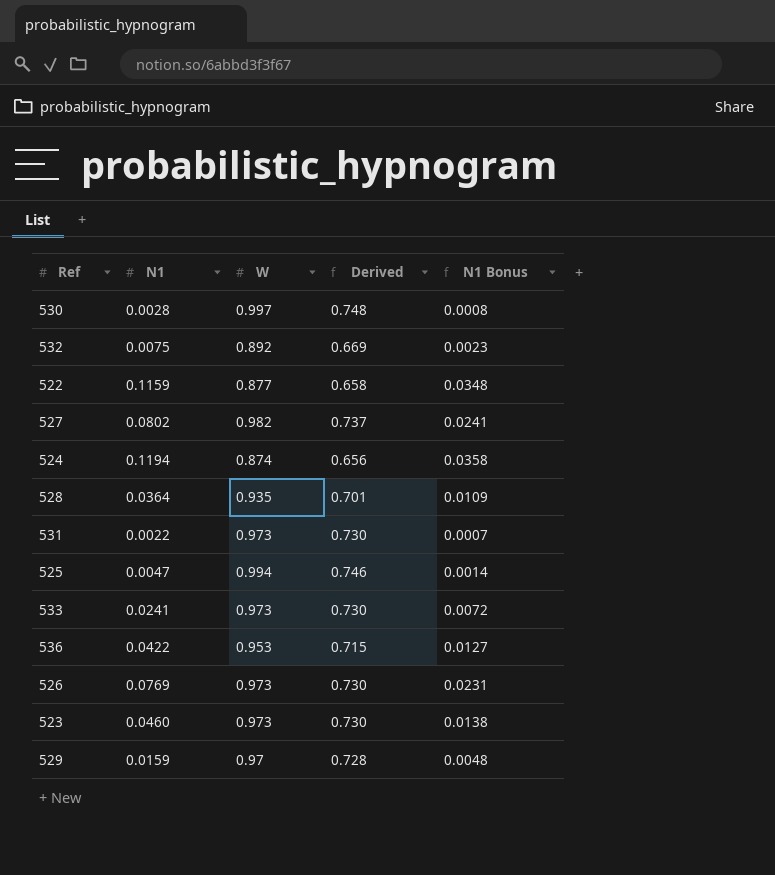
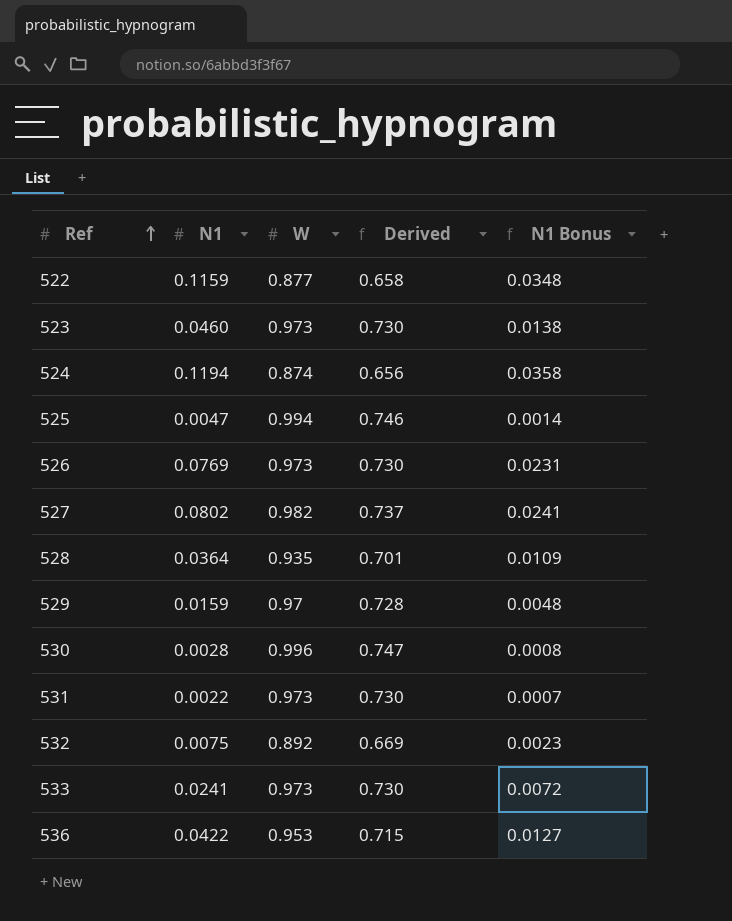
row order: none -> Ref ascending
530 | W: 0.997 -> 0.996
530 | Derived: 0.748 -> 0.747

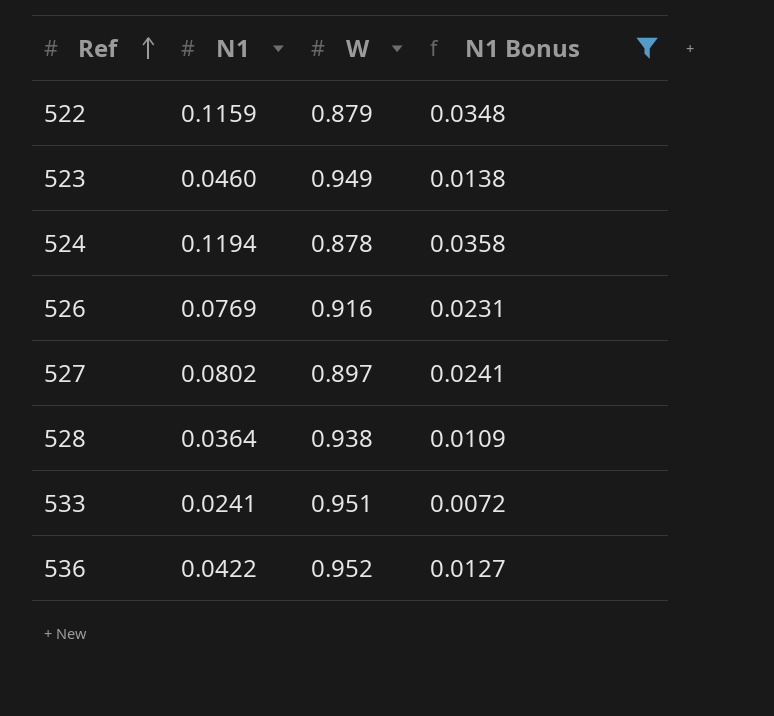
filter: none -> N1 Bonus >= 0.0072
column Derived | formula: [W] * 0.75 -> none
522 | W: 0.877 -> 0.879
523 | W: 0.973 -> 0.949
524 | W: 0.874 -> 0.878
526 | W: 0.973 -> 0.916
527 | W: 0.982 -> 0.897
528 | W: 0.935 -> 0.938
533 | W: 0.973 -> 0.951
536 | W: 0.953 -> 0.952

